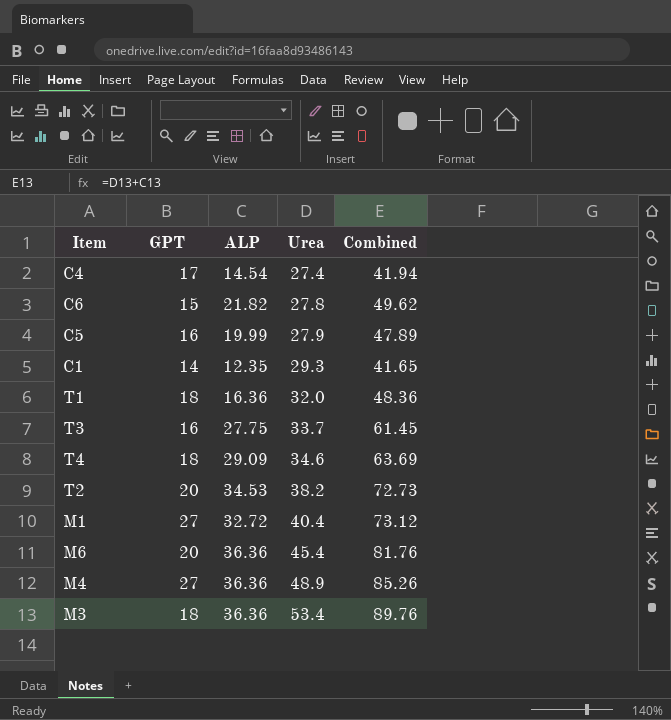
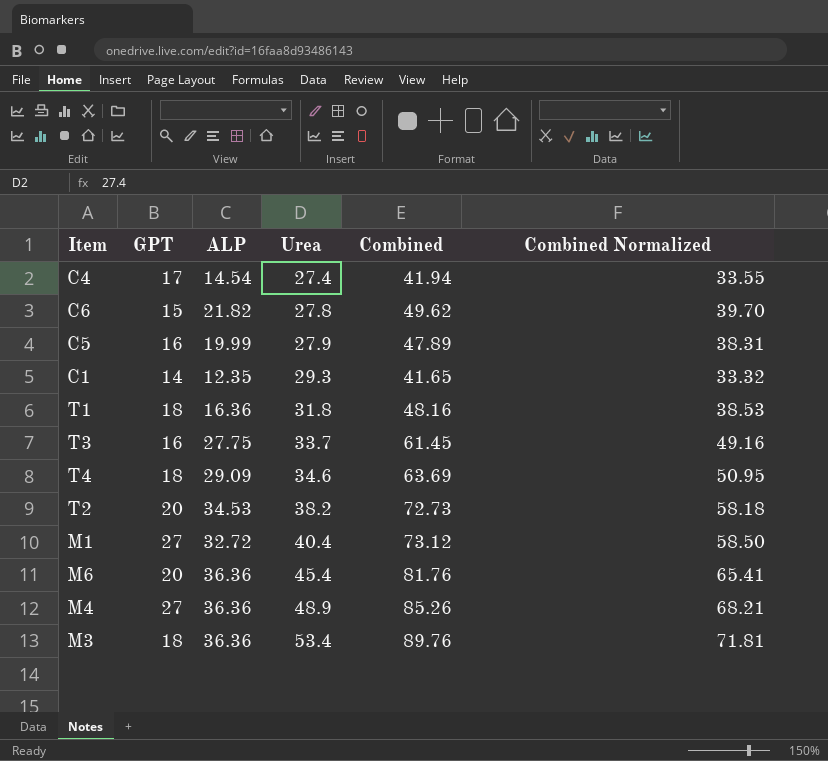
column Combined Normalized | formula: none -> [Combined] * 0.8
T1 | Urea: 32.0 -> 31.8
T1 | Combined: 48.36 -> 48.16

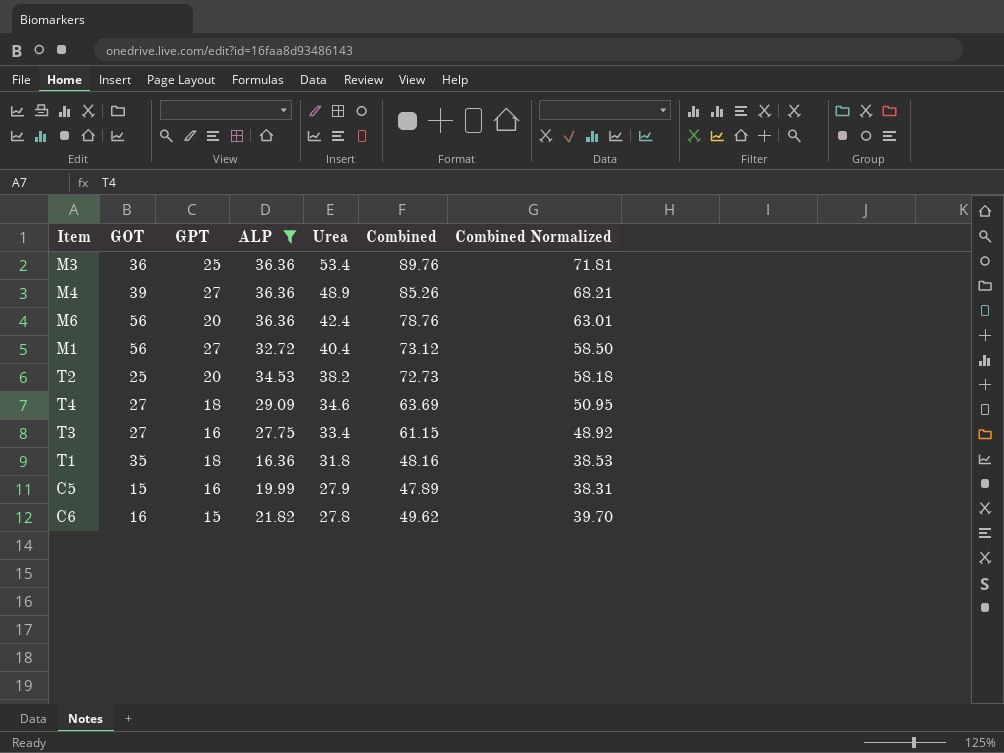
filter: none -> ALP >= 16.36
row order: Urea ascending -> Urea descending
column GOT | position: none -> 2
M3 | GPT: 18 -> 25
M6 | Urea: 45.4 -> 42.4
M6 | Combined: 81.76 -> 78.76
M6 | Combined Normalized: 65.41 -> 63.01
T3 | Urea: 33.7 -> 33.4
T3 | Combined: 61.45 -> 61.15
T3 | Combined Normalized: 49.16 -> 48.92

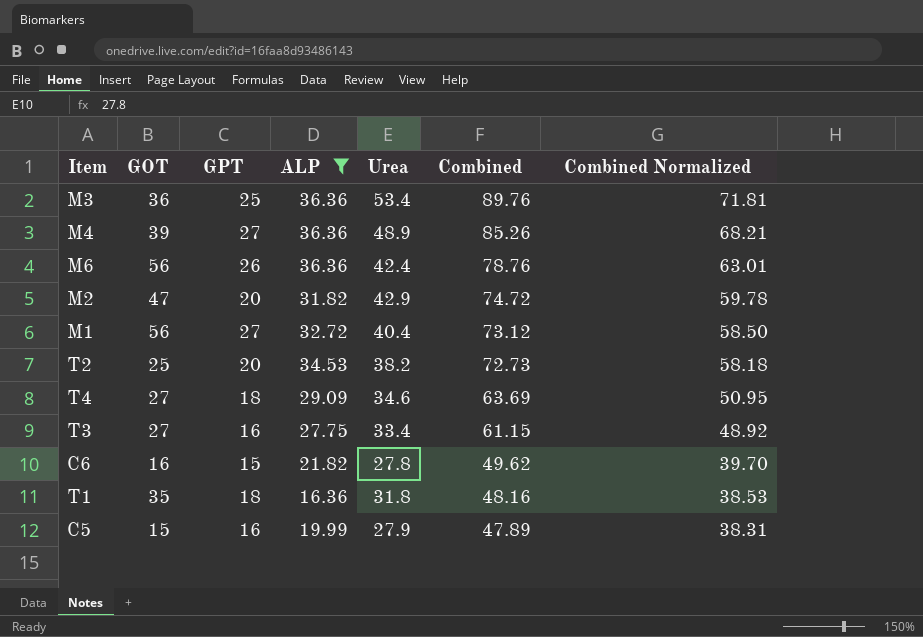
row order: Urea descending -> Combined descending
M6 | GPT: 20 -> 26
row M2: none -> 47 | 20 | 31.82 | 42.9 | 74.72 | 59.78

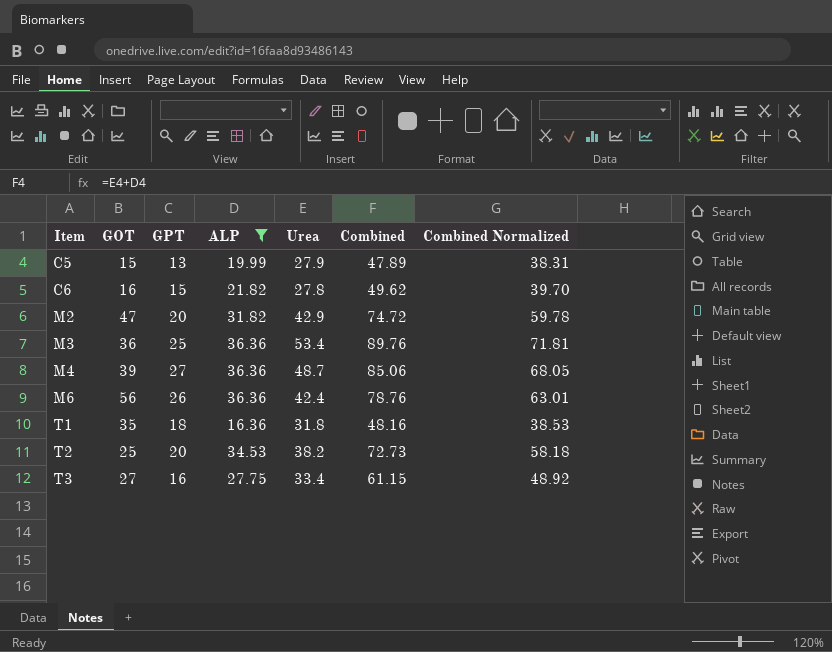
row order: Combined descending -> Item ascending
row M1: 56 | 27 | 32.72 | 40.4 | 73.12 | 58.50 -> none
row T4: 27 | 18 | 29.09 | 34.6 | 63.69 | 50.95 -> none
C5 | GPT: 16 -> 13
M4 | Urea: 48.9 -> 48.7
M4 | Combined: 85.26 -> 85.06
M4 | Combined Normalized: 68.21 -> 68.05

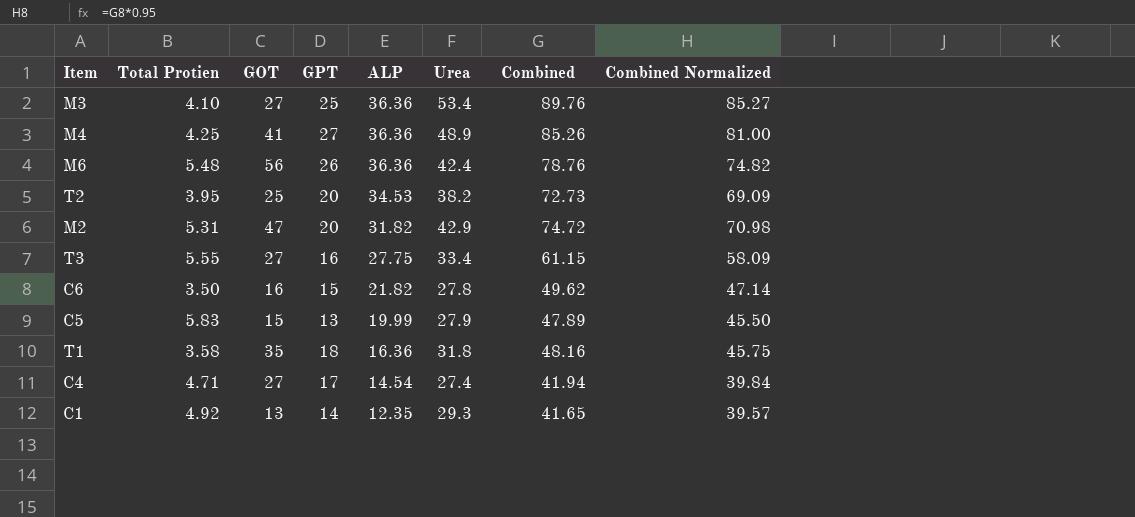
filter: ALP >= 16.36 -> none
row order: Item ascending -> ALP descending
column Total Protien | position: none -> 2
column Combined Normalized | formula: [Combined] * 0.8 -> [Combined] * 0.95
M3 | GOT: 36 -> 27
M4 | GOT: 39 -> 41
M4 | Urea: 48.7 -> 48.9
M4 | Combined: 85.06 -> 85.26

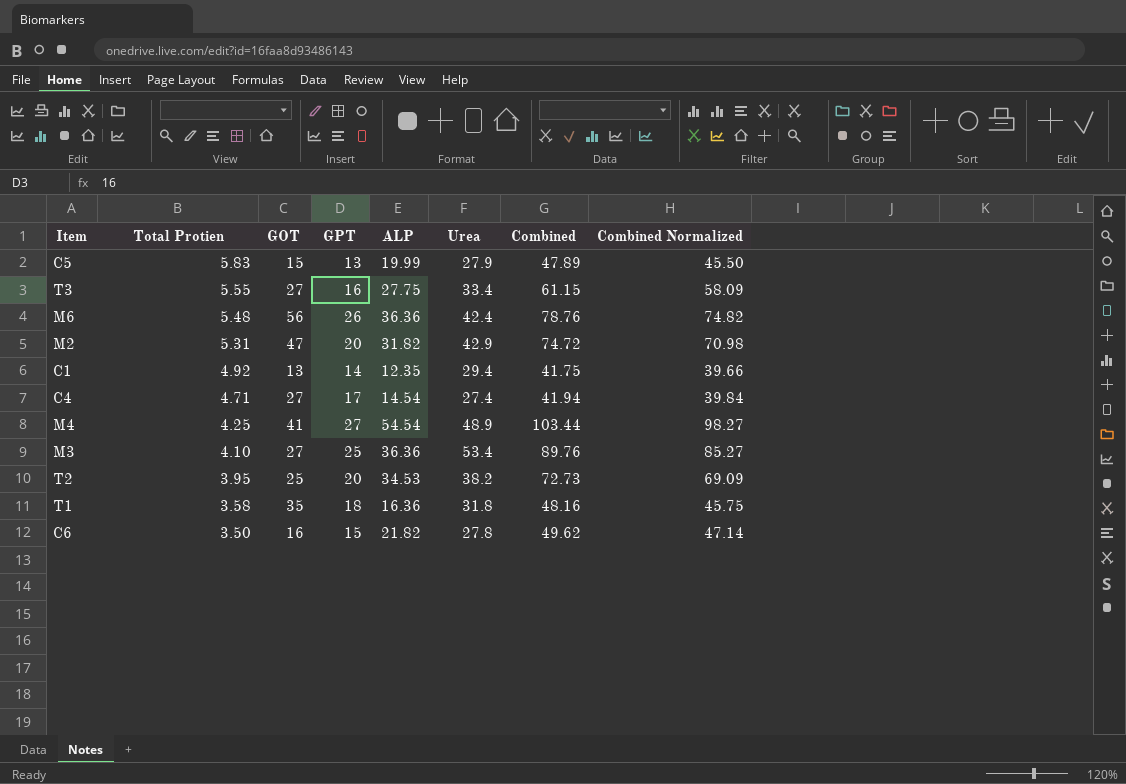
row order: ALP descending -> Total Protien descending
C1 | Urea: 29.3 -> 29.4
C1 | Combined: 41.65 -> 41.75
C1 | Combined Normalized: 39.57 -> 39.66
M4 | ALP: 36.36 -> 54.54
M4 | Combined: 85.26 -> 103.44
M4 | Combined Normalized: 81.00 -> 98.27

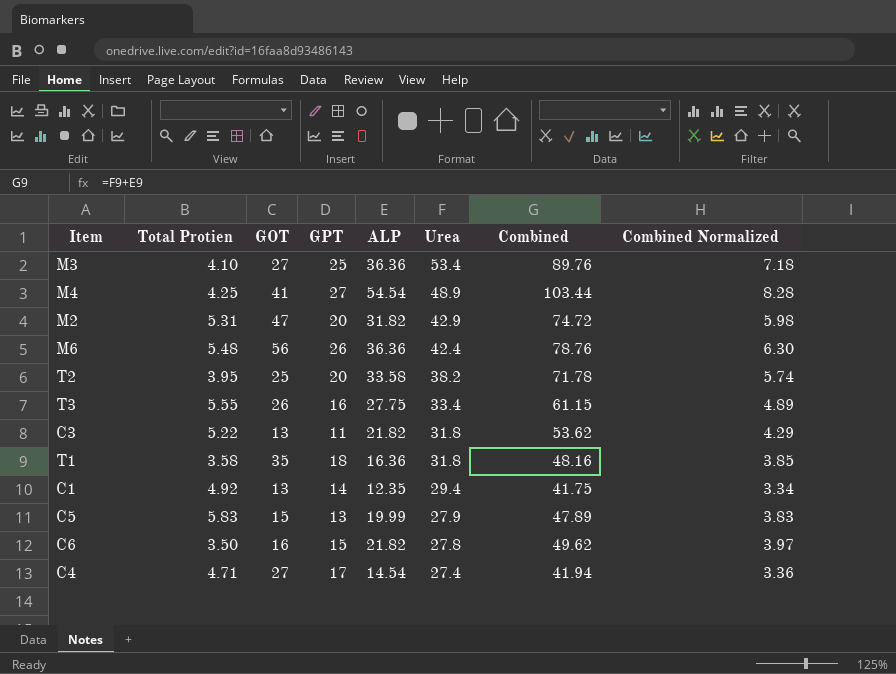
row order: Total Protien descending -> Urea descending
column Combined Normalized | formula: [Combined] * 0.95 -> [Combined] * 0.08
T2 | ALP: 34.53 -> 33.58
T2 | Combined: 72.73 -> 71.78
T3 | GOT: 27 -> 26
row C3: none -> 5.22 | 13 | 11 | 21.82 | 31.8 | 53.62 | 4.29

